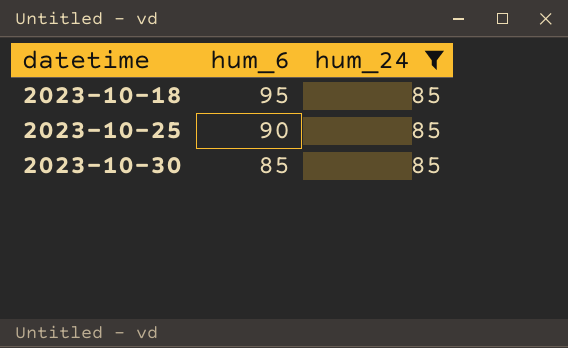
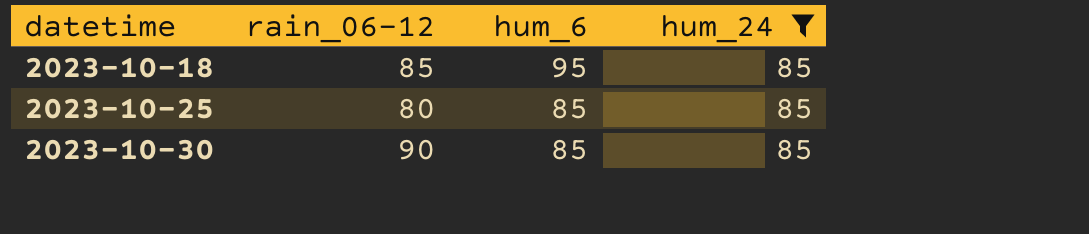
column rain_06-12 | position: none -> 2
2023-10-25 | hum_6: 90 -> 85

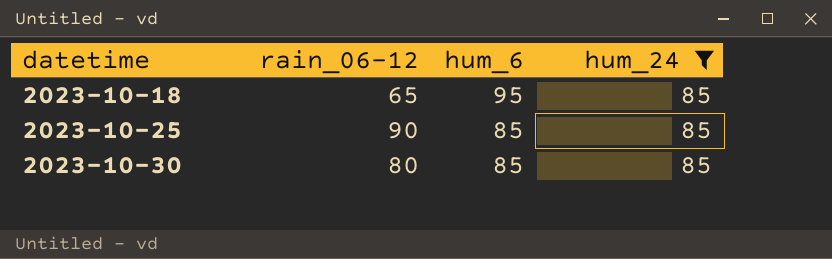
2023-10-18 | rain_06-12: 85 -> 65
2023-10-25 | rain_06-12: 80 -> 90
2023-10-30 | rain_06-12: 90 -> 80

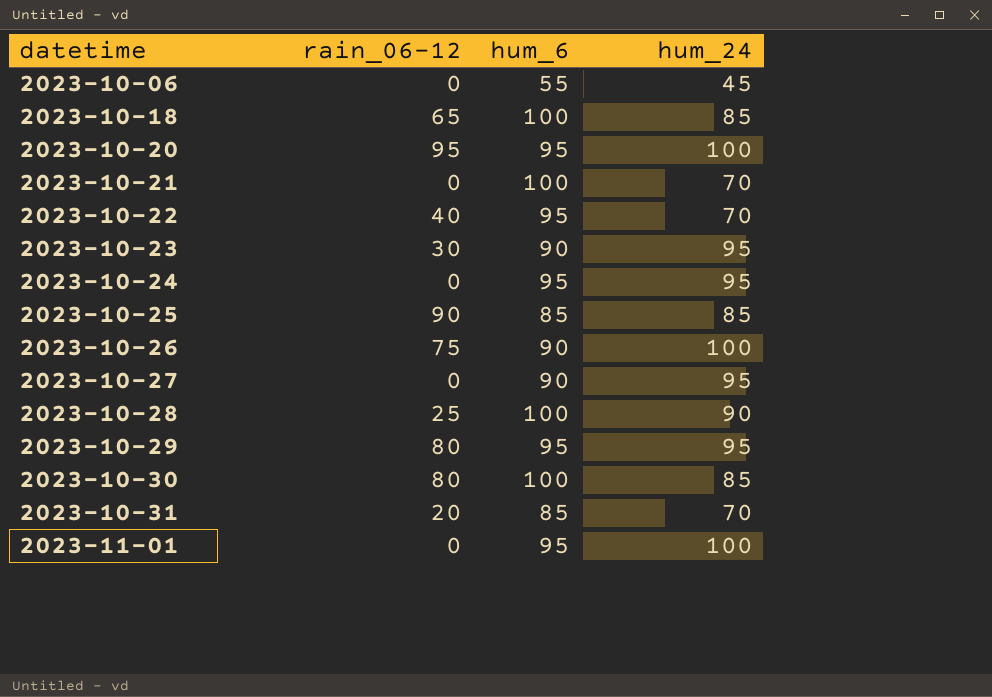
filter: hum_24 = 85 -> none
2023-10-18 | hum_6: 95 -> 100
2023-10-30 | hum_6: 85 -> 100

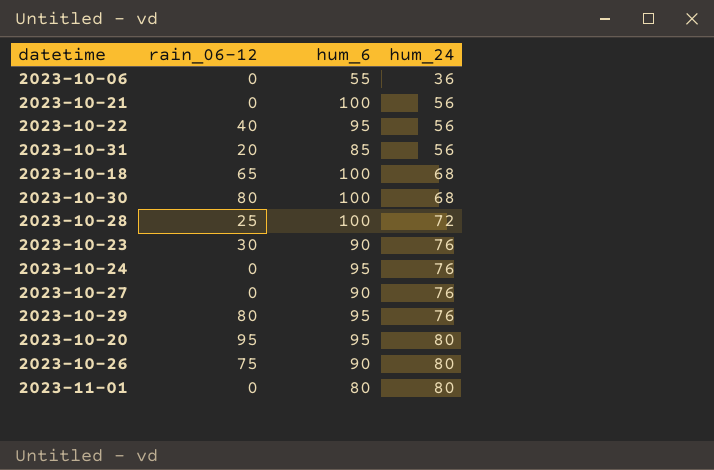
row order: datetime ascending -> hum_24 ascending
row 2023-10-25: 90 | 85 | 85 -> none
2023-10-06 | hum_24: 45 -> 36
2023-10-21 | hum_24: 70 -> 56
2023-10-22 | hum_24: 70 -> 56
2023-10-31 | hum_24: 70 -> 56
2023-10-18 | hum_24: 85 -> 68
2023-10-30 | hum_24: 85 -> 68
2023-10-28 | hum_24: 90 -> 72
2023-10-23 | hum_24: 95 -> 76
2023-10-24 | hum_24: 95 -> 76
2023-10-27 | hum_24: 95 -> 76
2023-10-29 | hum_24: 95 -> 76
2023-10-20 | hum_24: 100 -> 80
2023-10-26 | hum_24: 100 -> 80
2023-11-01 | hum_6: 95 -> 80
2023-11-01 | hum_24: 100 -> 80

